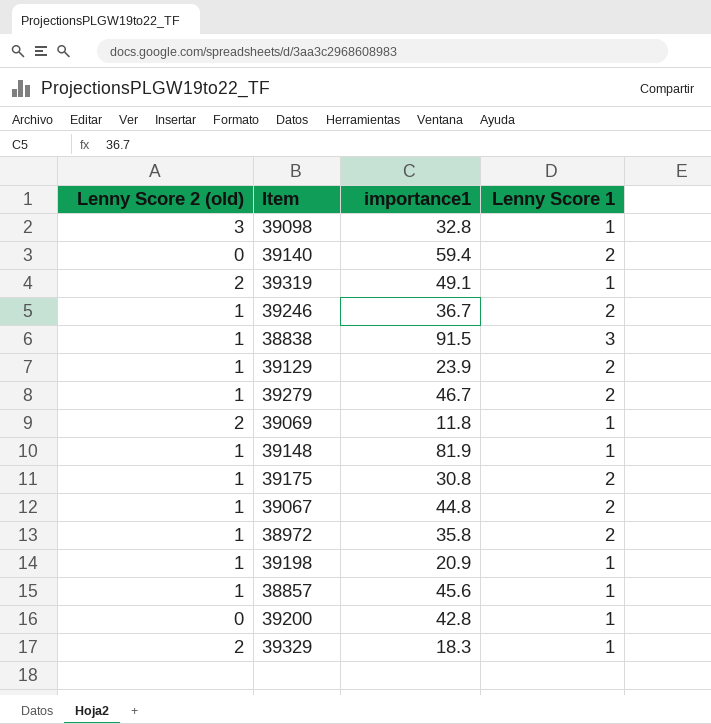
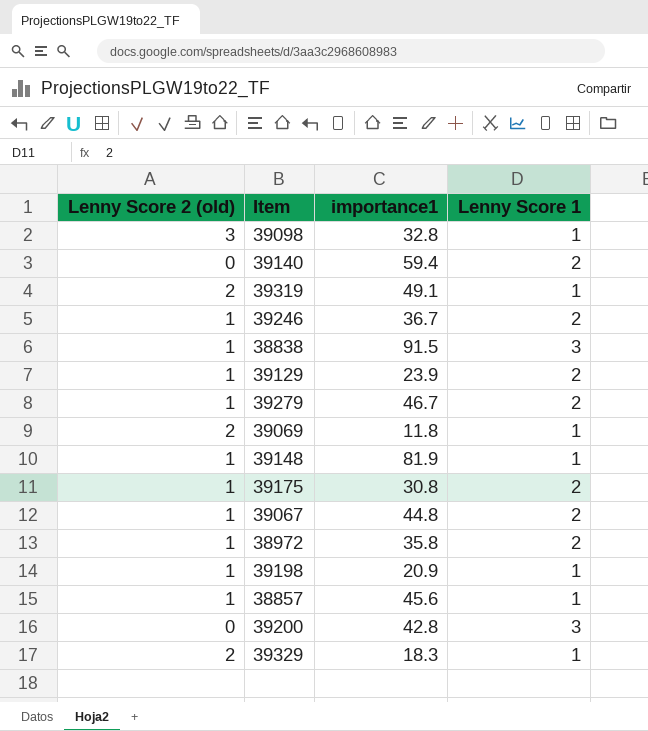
39200 | Lenny Score 1: 1 -> 3

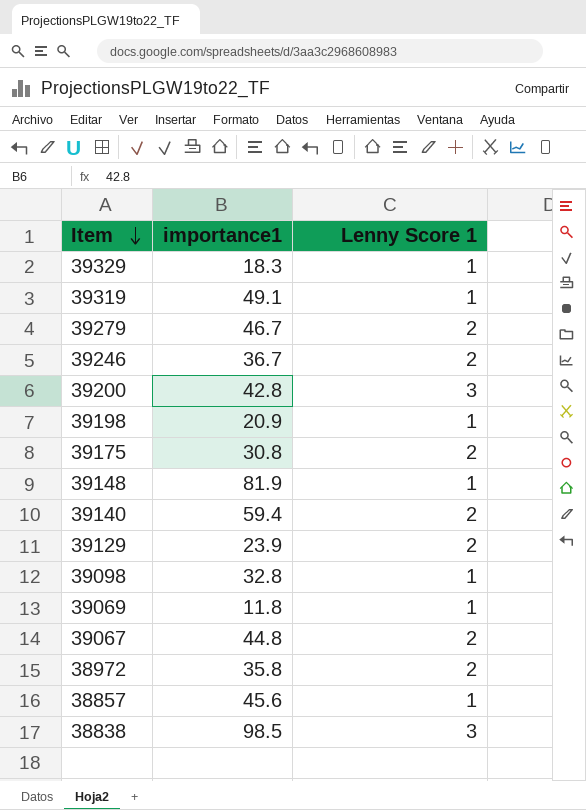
row order: none -> Item descending
column Lenny Score 2 (old) | position: 1 -> none
38838 | importance1: 91.5 -> 98.5

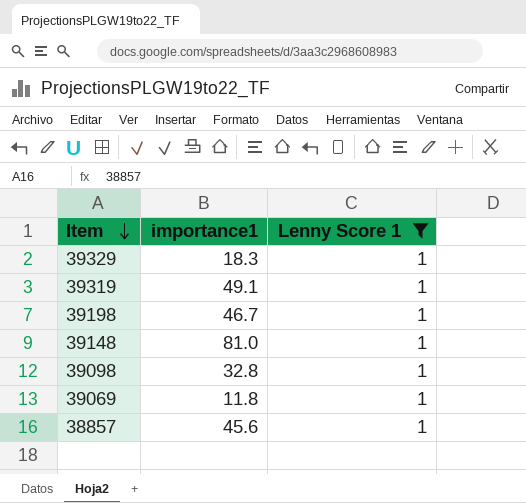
filter: none -> Lenny Score 1 = 1
39198 | importance1: 20.9 -> 46.7
39148 | importance1: 81.9 -> 81.0

